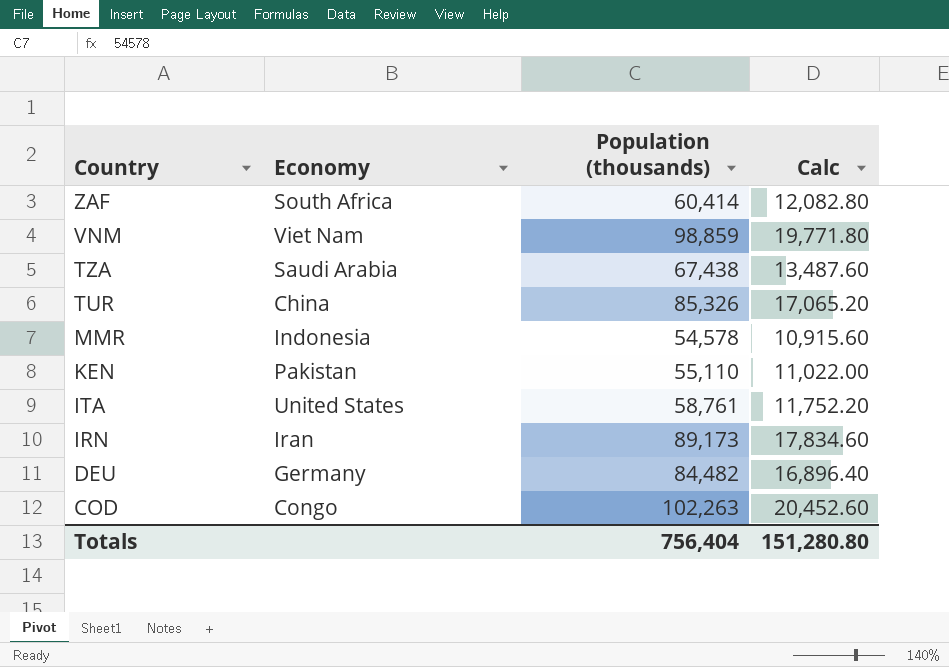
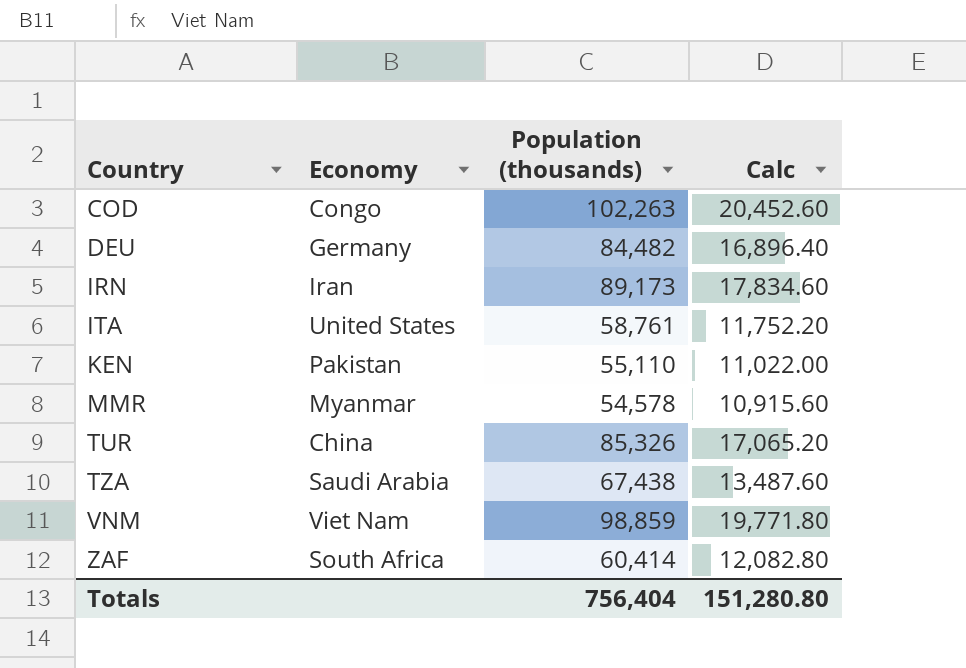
row order: Country descending -> Country ascending
MMR | Economy: Indonesia -> Myanmar

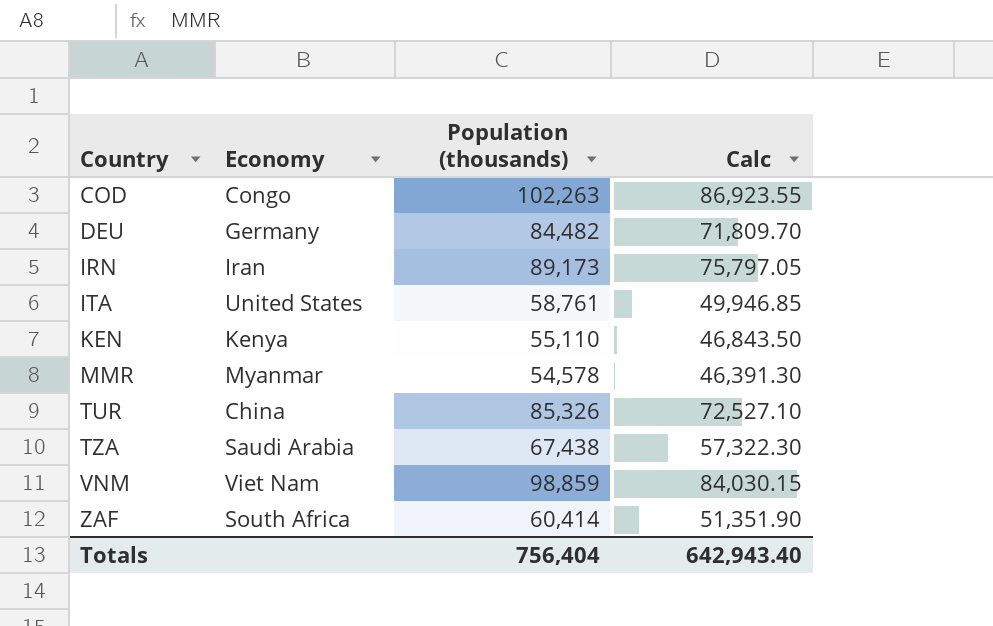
column Calc | formula: [Population (thousands)] * 0.2 -> [Population (thousands)] * 0.85
KEN | Economy: Pakistan -> Kenya
Totals | Calc: 151,280.80 -> 642,943.40

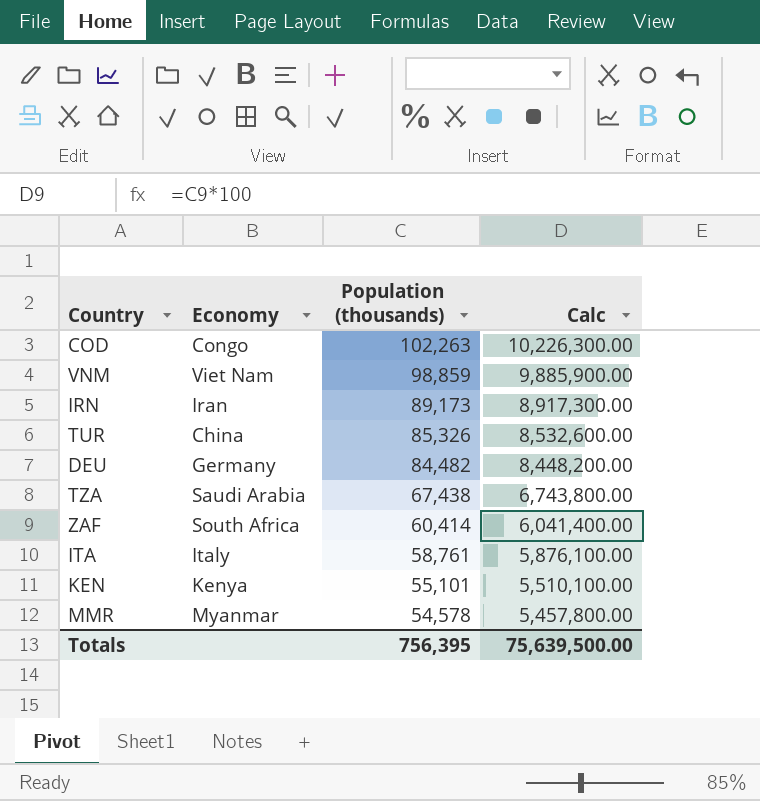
row order: Country ascending -> Population (thousands) descending
column Calc | formula: [Population (thousands)] * 0.85 -> [Population (thousands)] * 100
ITA | Economy: United States -> Italy
KEN | Population (thousands): 55,110 -> 55,101
Totals | Population (thousands): 756,404 -> 756,395
Totals | Calc: 642,943.40 -> 75,639,500.00

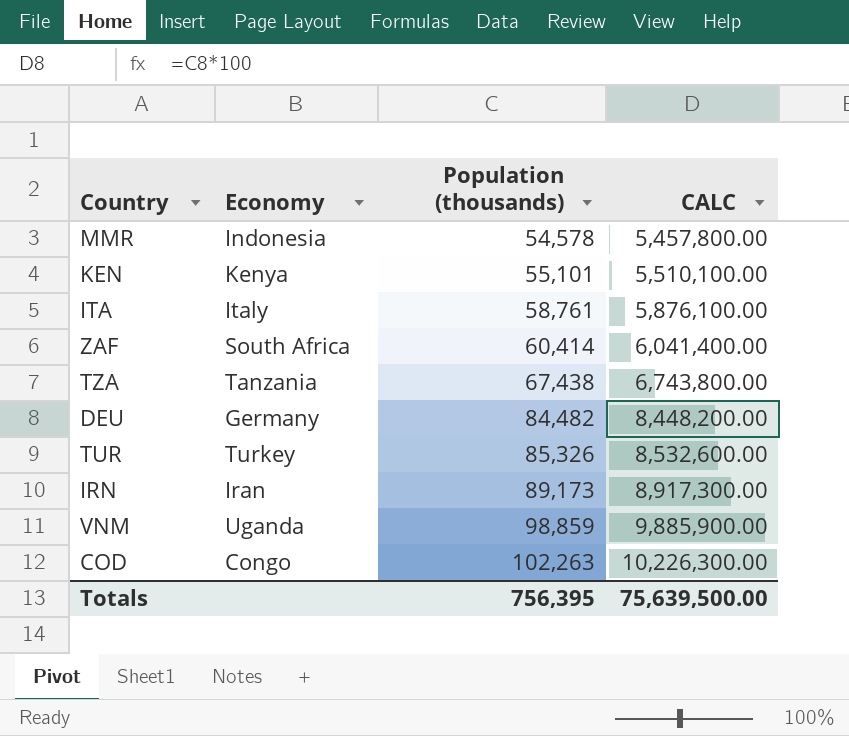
row order: Population (thousands) descending -> Population (thousands) ascending
column name: Calc -> CALC
MMR | Economy: Myanmar -> Indonesia
TZA | Economy: Saudi Arabia -> Tanzania
TUR | Economy: China -> Turkey
VNM | Economy: Viet Nam -> Uganda

